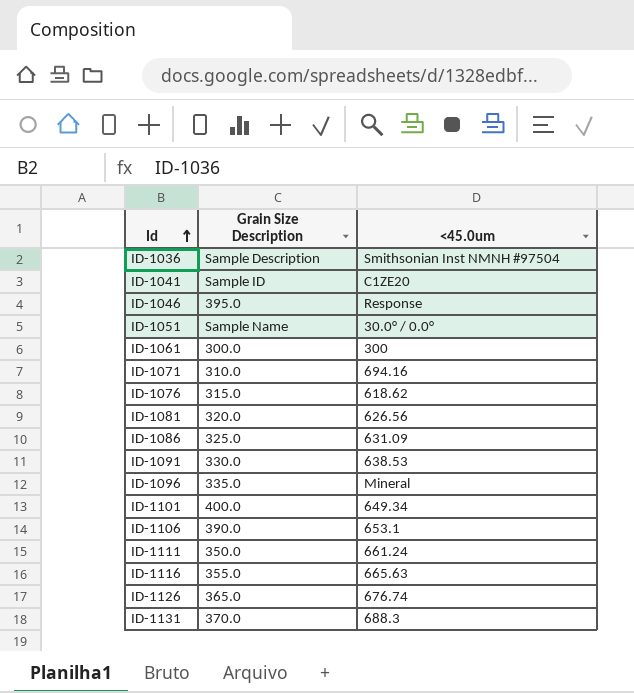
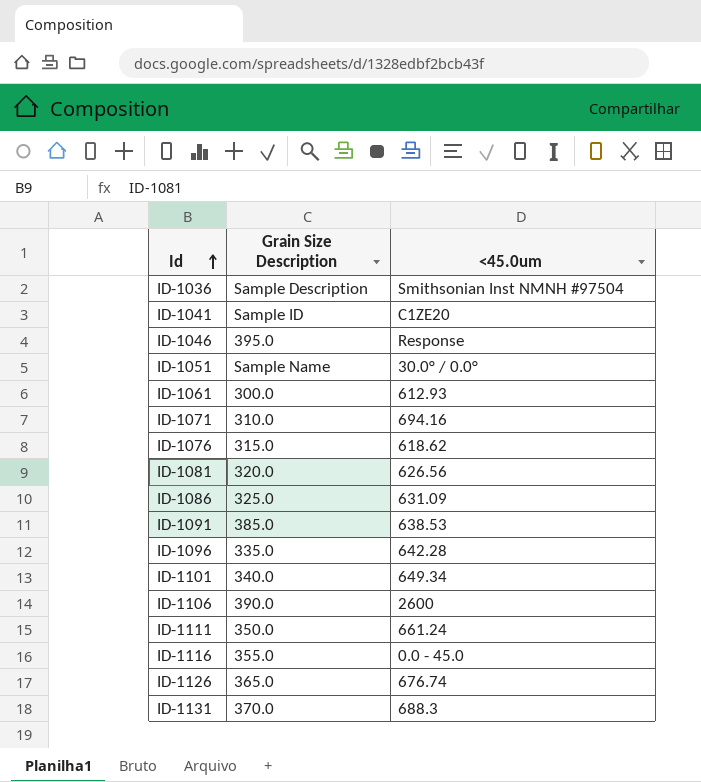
ID-1061 | <45.0um: 300 -> 612.93
ID-1091 | Grain Size Description: 330.0 -> 385.0
ID-1096 | <45.0um: Mineral -> 642.28
ID-1101 | Grain Size Description: 400.0 -> 340.0
ID-1106 | <45.0um: 653.1 -> 2600
ID-1116 | <45.0um: 665.63 -> 0.0 - 45.0

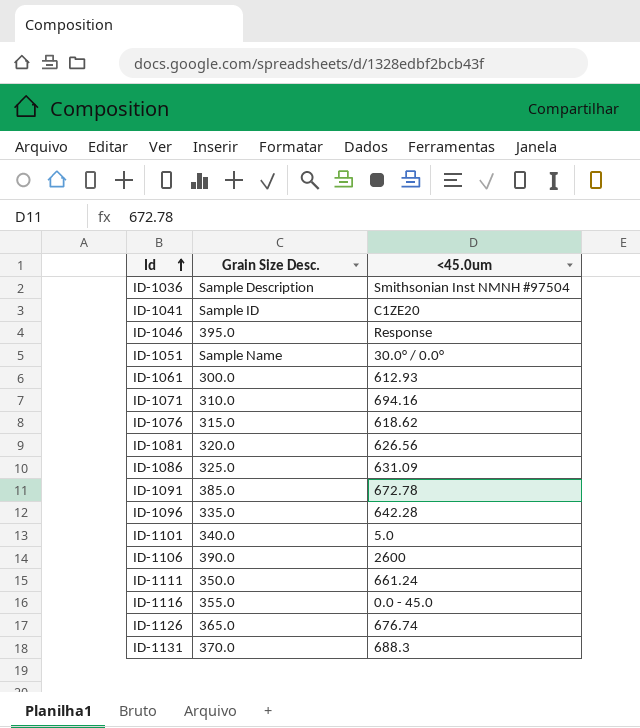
column name: Grain Size Description -> Grain Size Desc.
ID-1091 | <45.0um: 638.53 -> 672.78
ID-1101 | <45.0um: 649.34 -> 5.0

